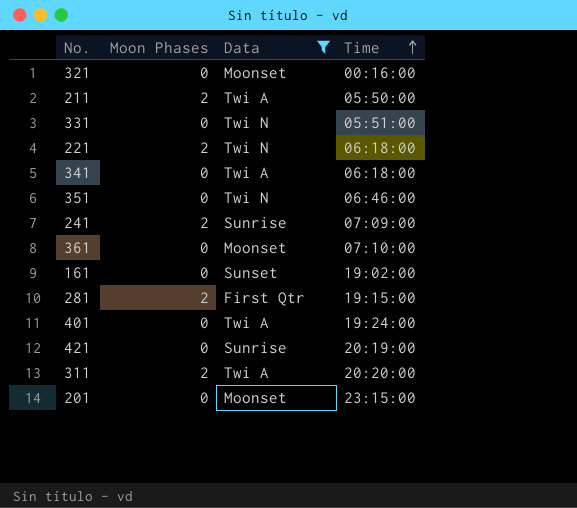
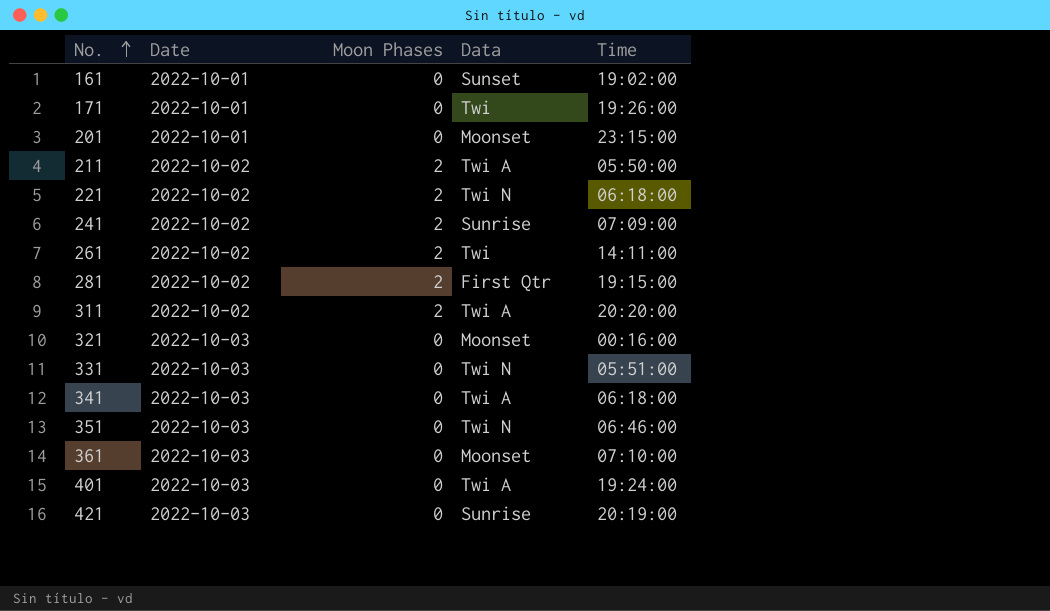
filter: Data != Twi -> none
row order: Time ascending -> No. ascending
column Date | position: none -> 2

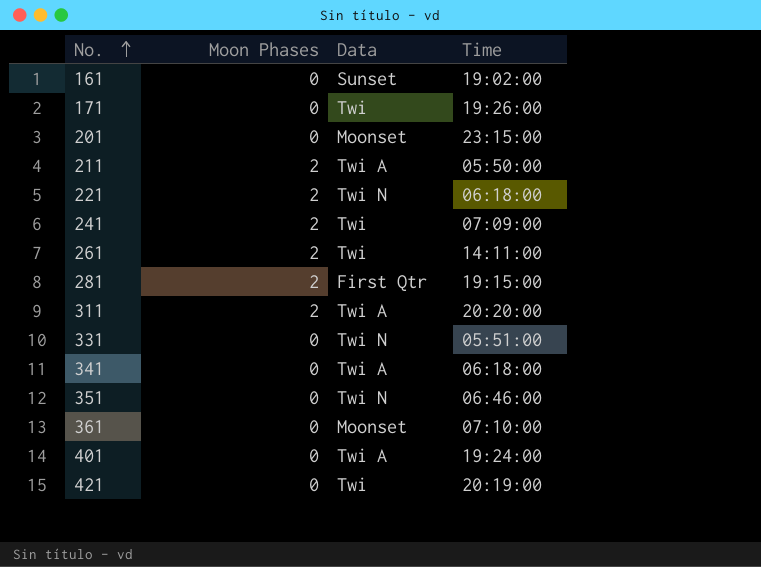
column Date | position: 2 -> none
row 321: 2022-10-03 | 0 | Moonset | 00:16:00 -> none
241 | Data: Sunrise -> Twi
421 | Data: Sunrise -> Twi

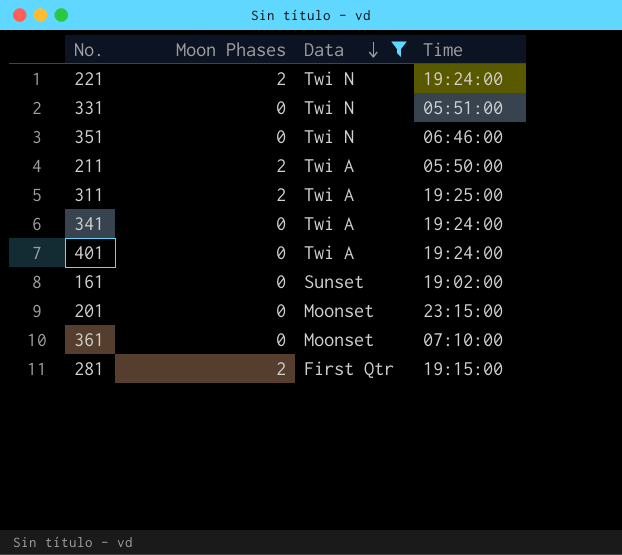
filter: none -> Data != Twi
row order: No. ascending -> Data descending
221 | Time: 06:18:00 -> 19:24:00
311 | Time: 20:20:00 -> 19:25:00
341 | Time: 06:18:00 -> 19:24:00

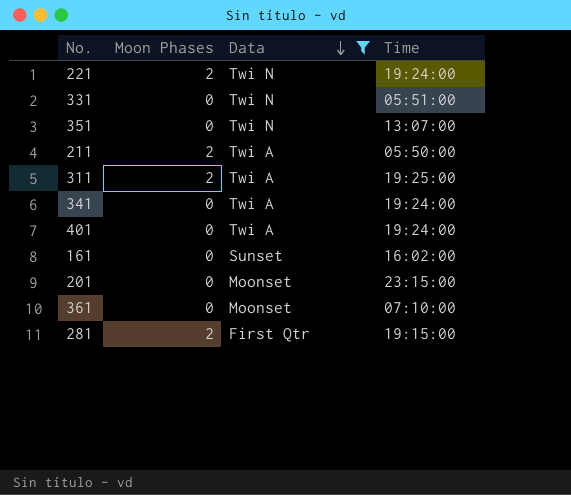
351 | Time: 06:46:00 -> 13:07:00
161 | Time: 19:02:00 -> 16:02:00

